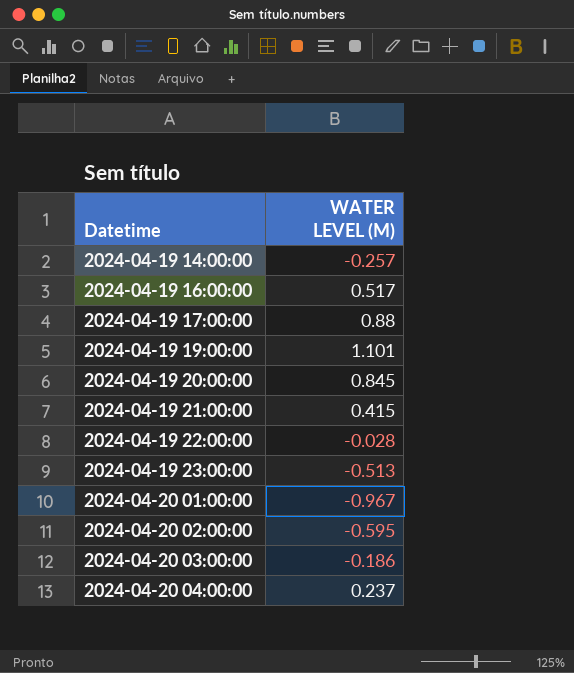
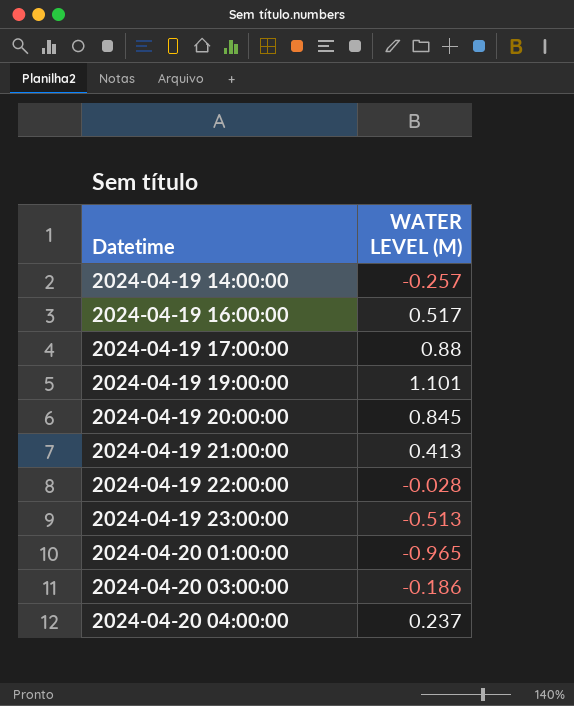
row 2024-04-20 02:00:00: -0.595 -> none
2024-04-19 21:00:00 | WATER LEVEL (M): 0.415 -> 0.413
2024-04-20 01:00:00 | WATER LEVEL (M): -0.967 -> -0.965

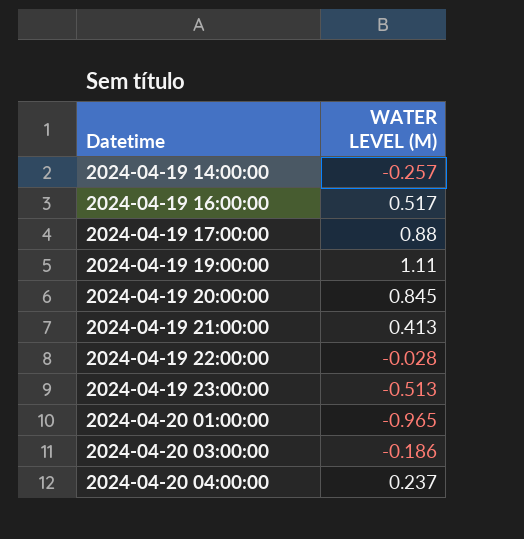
2024-04-19 19:00:00 | WATER LEVEL (M): 1.101 -> 1.11

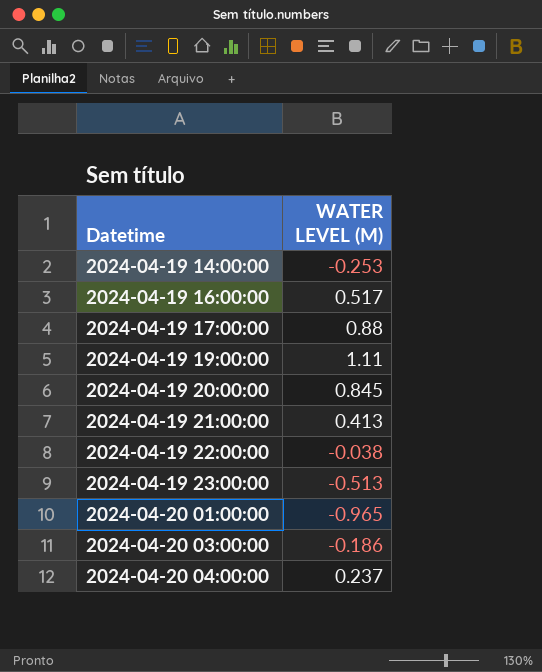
2024-04-19 14:00:00 | WATER LEVEL (M): -0.257 -> -0.253
2024-04-19 22:00:00 | WATER LEVEL (M): -0.028 -> -0.038

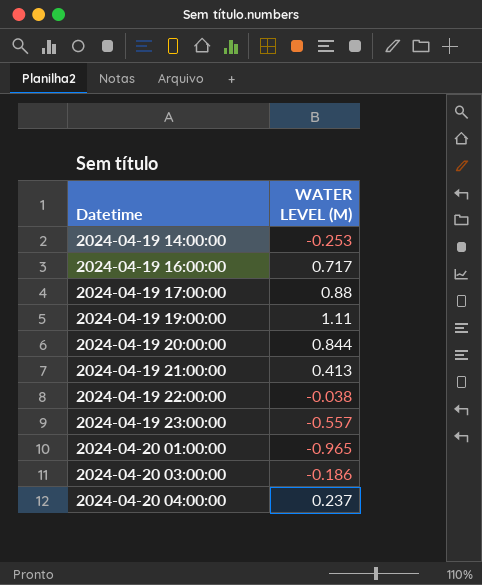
2024-04-19 16:00:00 | WATER LEVEL (M): 0.517 -> 0.717
2024-04-19 20:00:00 | WATER LEVEL (M): 0.845 -> 0.844
2024-04-19 23:00:00 | WATER LEVEL (M): -0.513 -> -0.557

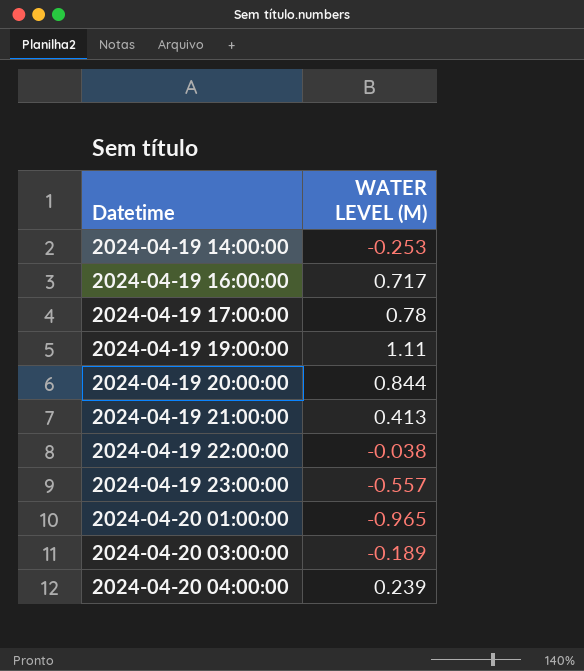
2024-04-19 17:00:00 | WATER LEVEL (M): 0.88 -> 0.78
2024-04-20 03:00:00 | WATER LEVEL (M): -0.186 -> -0.189
2024-04-20 04:00:00 | WATER LEVEL (M): 0.237 -> 0.239

